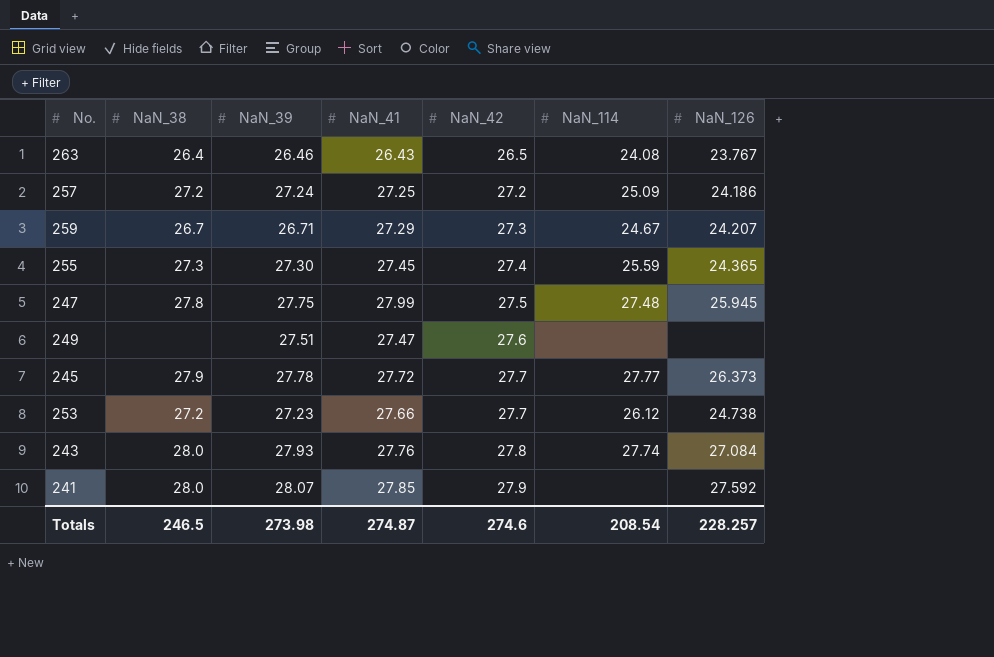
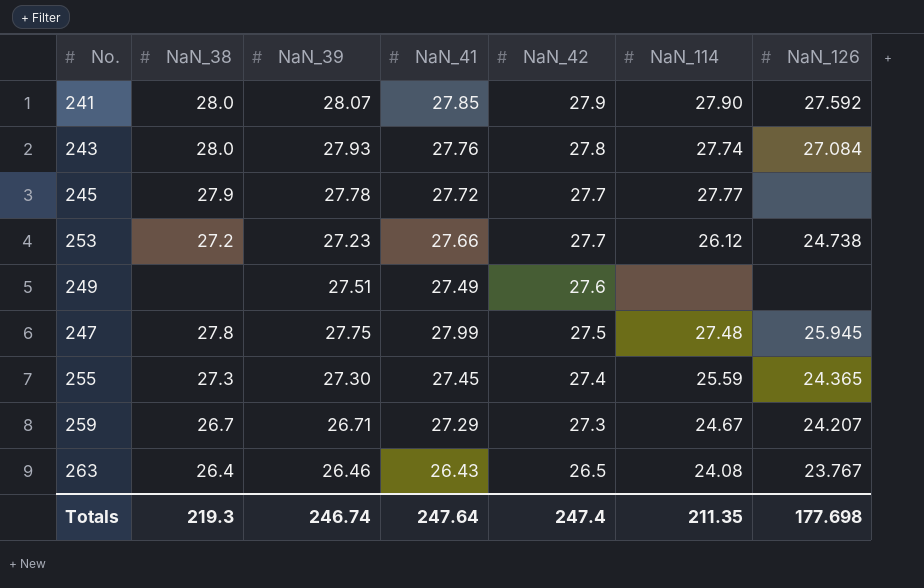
row order: NaN_42 ascending -> NaN_42 descending
row 257: 27.2 | 27.24 | 27.25 | 27.2 | 25.09 | 24.186 -> none
241 | NaN_114: none -> 27.90
245 | NaN_126: 26.373 -> none
249 | NaN_41: 27.47 -> 27.49
Totals | NaN_38: 246.5 -> 219.3
Totals | NaN_39: 273.98 -> 246.74
Totals | NaN_41: 274.87 -> 247.64
Totals | NaN_42: 274.6 -> 247.4
Totals | NaN_114: 208.54 -> 211.35
Totals | NaN_126: 228.257 -> 177.698

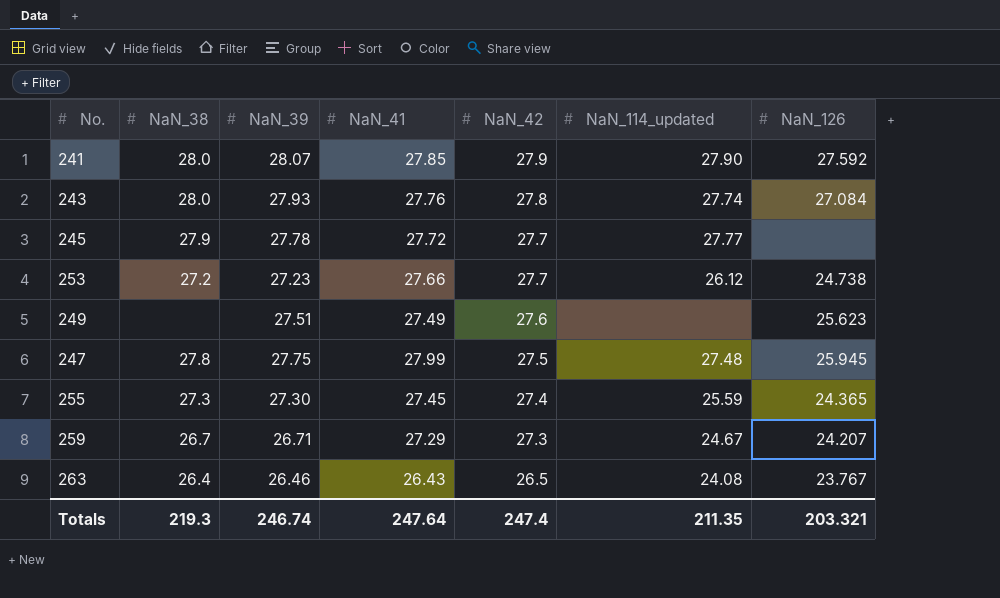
column name: NaN_114 -> NaN_114_updated
249 | NaN_126: none -> 25.623
Totals | NaN_126: 177.698 -> 203.321

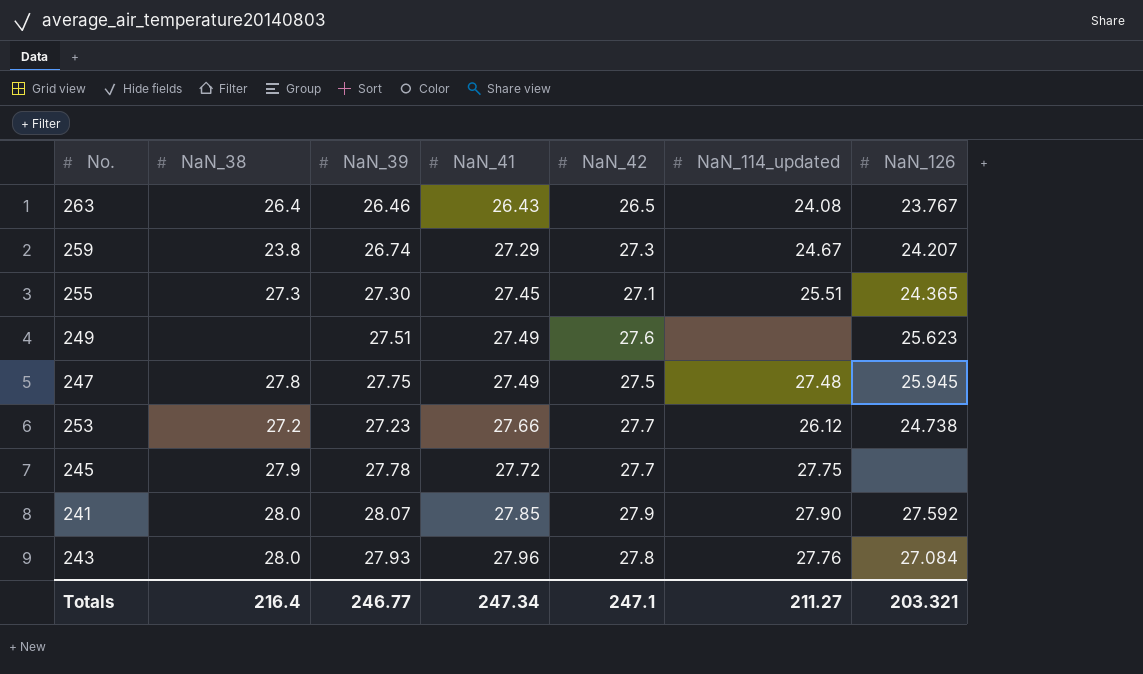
row order: NaN_42 descending -> NaN_41 ascending
259 | NaN_38: 26.7 -> 23.8
259 | NaN_39: 26.71 -> 26.74
255 | NaN_42: 27.4 -> 27.1
255 | NaN_114_updated: 25.59 -> 25.51
247 | NaN_41: 27.99 -> 27.49
245 | NaN_114_updated: 27.77 -> 27.75
243 | NaN_41: 27.76 -> 27.96
243 | NaN_114_updated: 27.74 -> 27.76
Totals | NaN_38: 219.3 -> 216.4
Totals | NaN_39: 246.74 -> 246.77
Totals | NaN_41: 247.64 -> 247.34
Totals | NaN_42: 247.4 -> 247.1
Totals | NaN_114_updated: 211.35 -> 211.27

